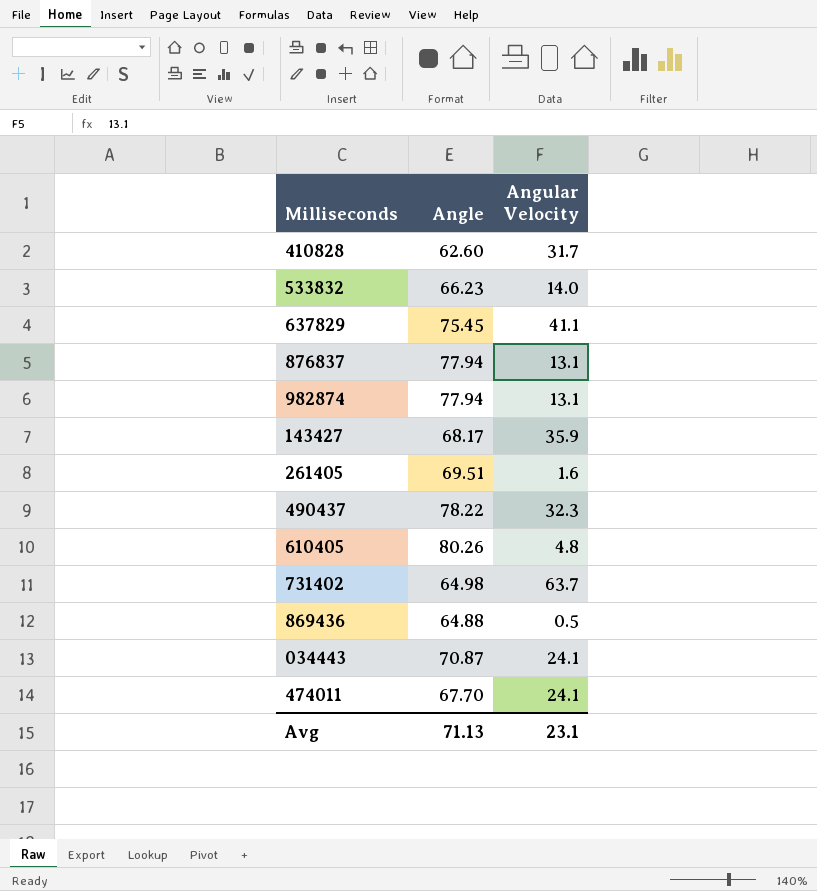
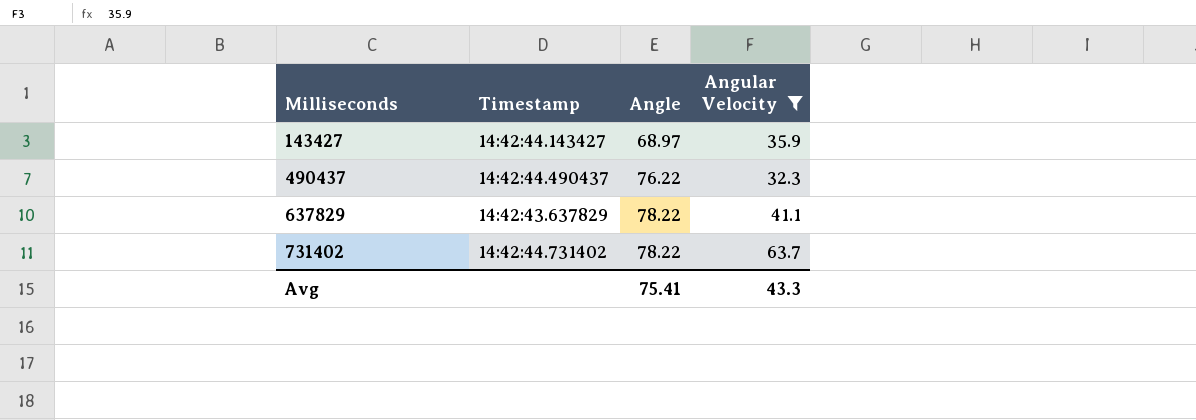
filter: none -> Angular Velocity >= 32.3
row order: none -> Milliseconds ascending
column Timestamp | position: none -> 2
143427 | Angle: 68.17 -> 68.97
490437 | Angle: 78.22 -> 76.22
637829 | Angle: 75.45 -> 78.22
731402 | Angle: 64.98 -> 78.22
Avg | Angle: 71.13 -> 75.41
Avg | Angular Velocity: 23.1 -> 43.3

